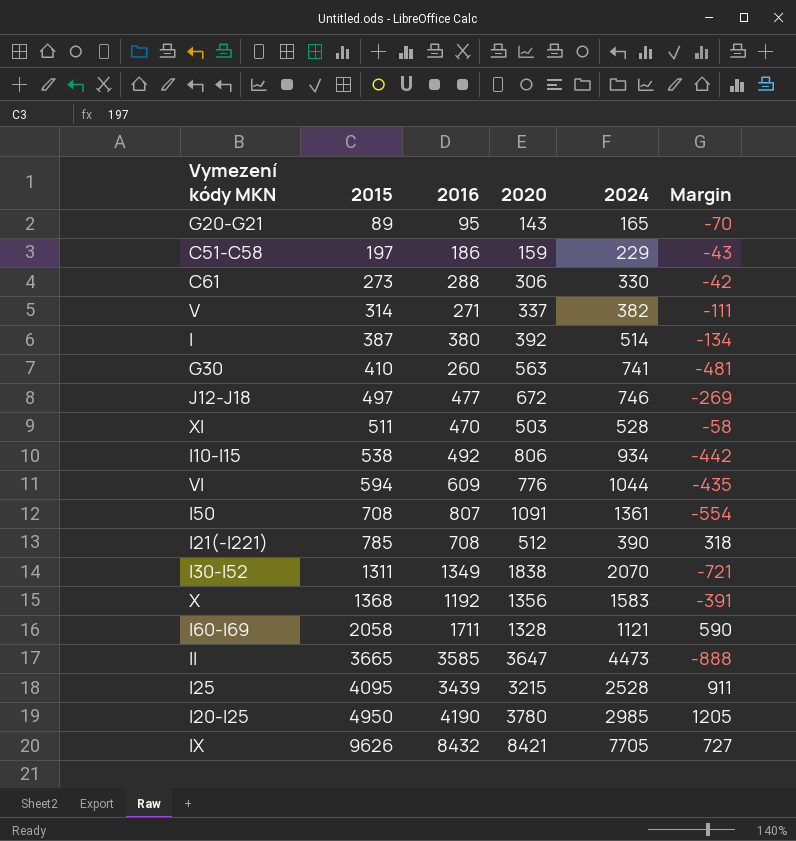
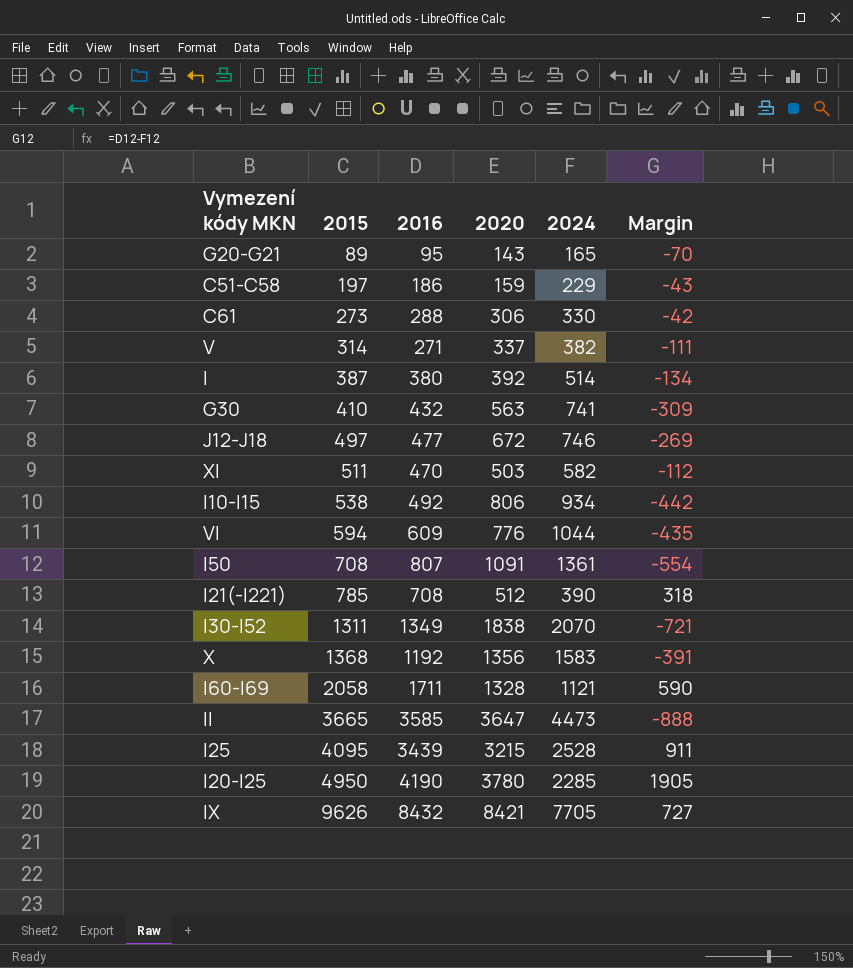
G30 | 2016: 260 -> 432
G30 | Margin: -481 -> -309
XI | 2024: 528 -> 582
XI | Margin: -58 -> -112
I20-I25 | 2024: 2985 -> 2285
I20-I25 | Margin: 1205 -> 1905

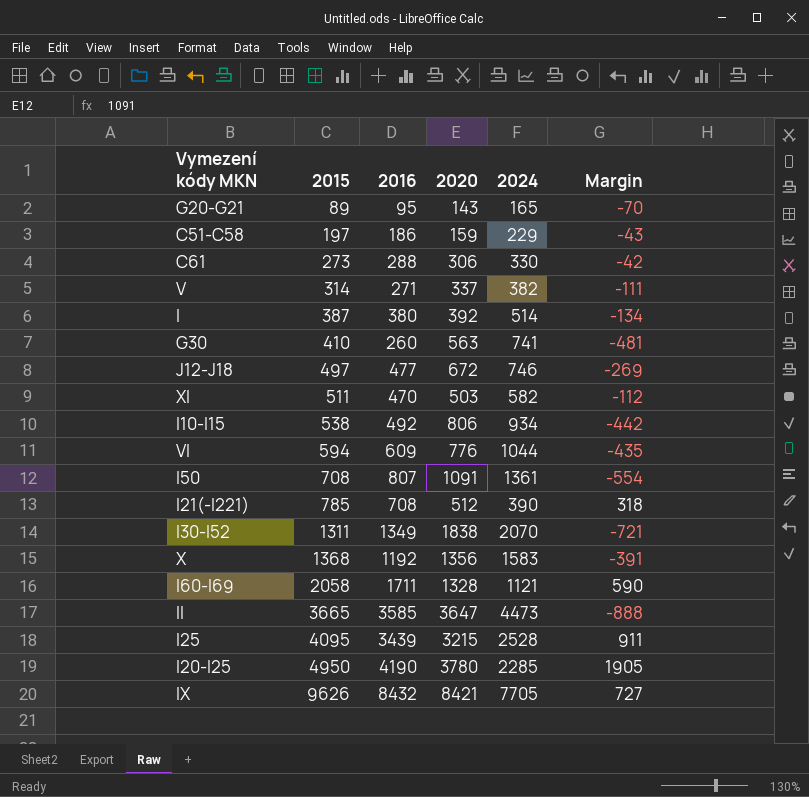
G30 | 2016: 432 -> 260
G30 | Margin: -309 -> -481

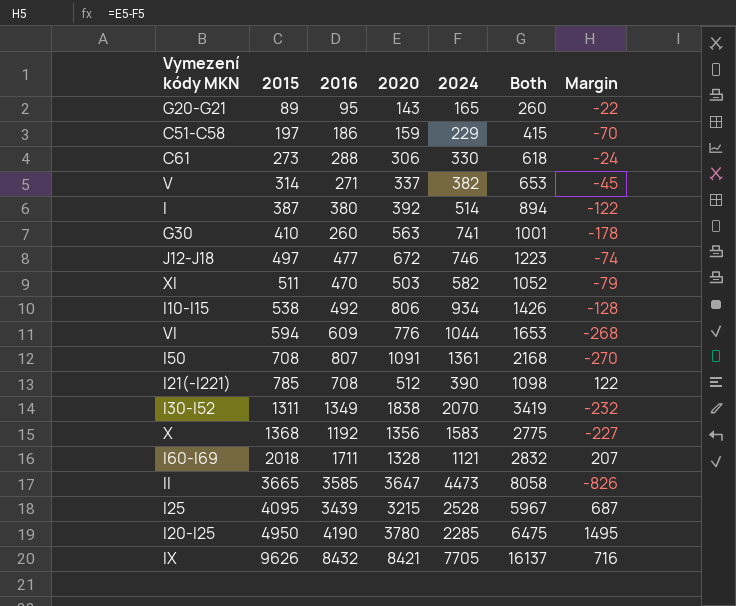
column Both | formula: none -> [2016] + [2024]
column Margin | formula: [2016] - [2024] -> [2020] - [2024]
I60-I69 | 2015: 2058 -> 2018

